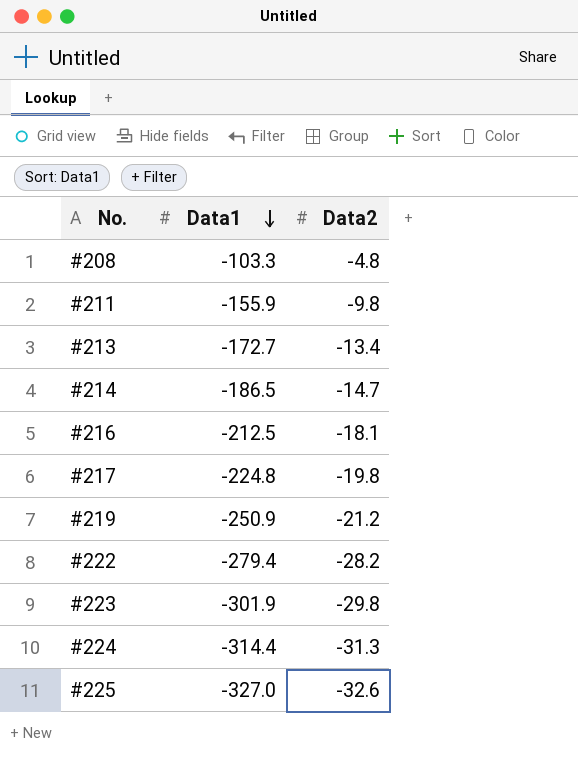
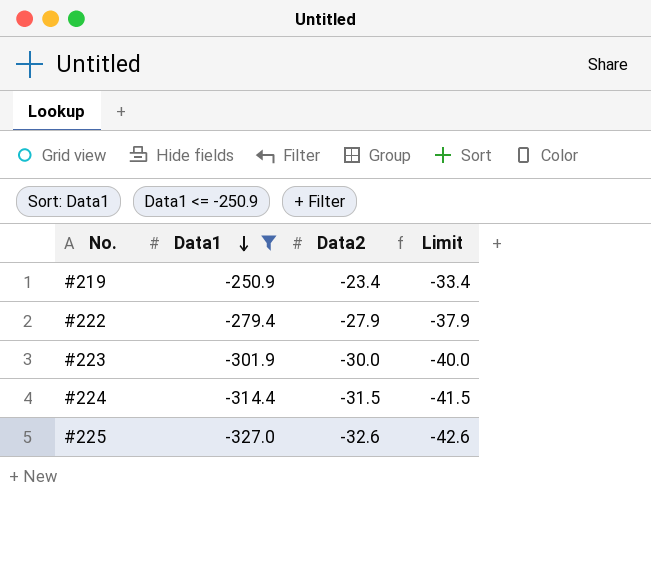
filter: none -> Data1 <= -250.9
column Limit | formula: none -> [Data2] - 10
#219 | Data2: -21.2 -> -23.4
#222 | Data2: -28.2 -> -27.9
#223 | Data2: -29.8 -> -30.0
#224 | Data2: -31.3 -> -31.5

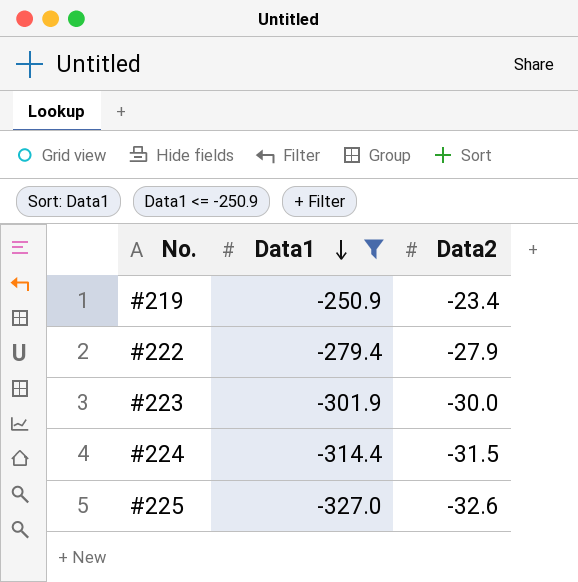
column Limit | formula: [Data2] - 10 -> none

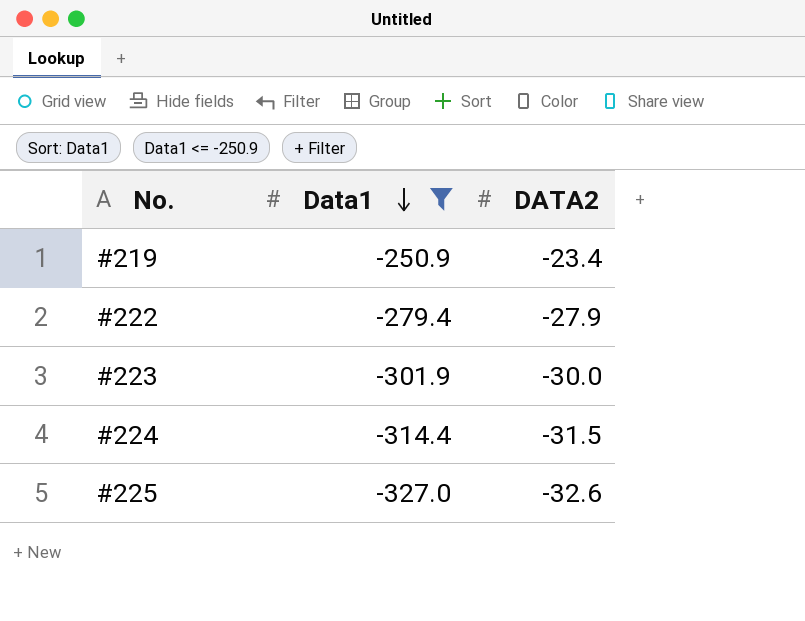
column name: Data2 -> DATA2

